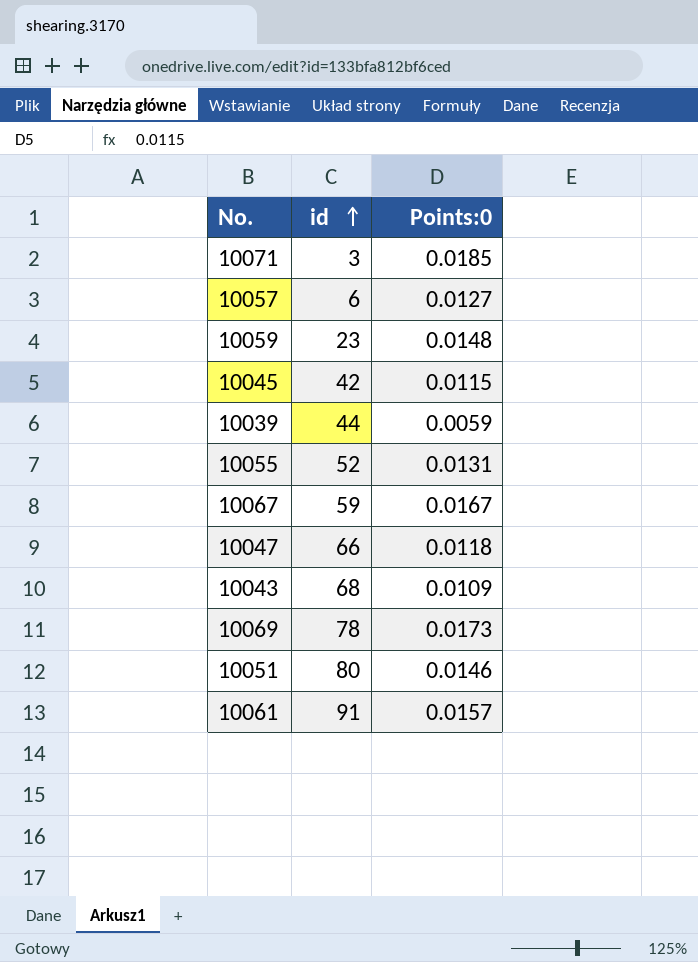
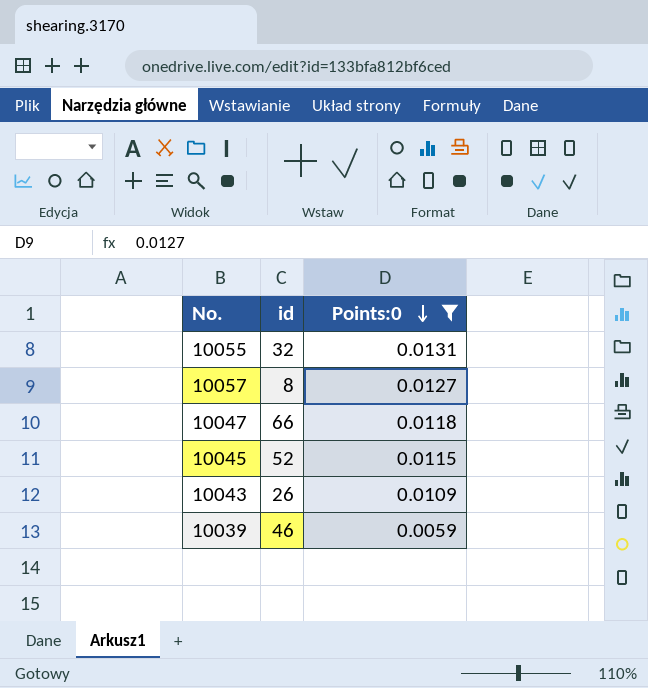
filter: none -> Points:0 <= 0.0131
row order: id ascending -> Points:0 descending
10055 | id: 52 -> 32
10057 | id: 6 -> 8
10045 | id: 42 -> 52
10043 | id: 68 -> 26
10039 | id: 44 -> 46

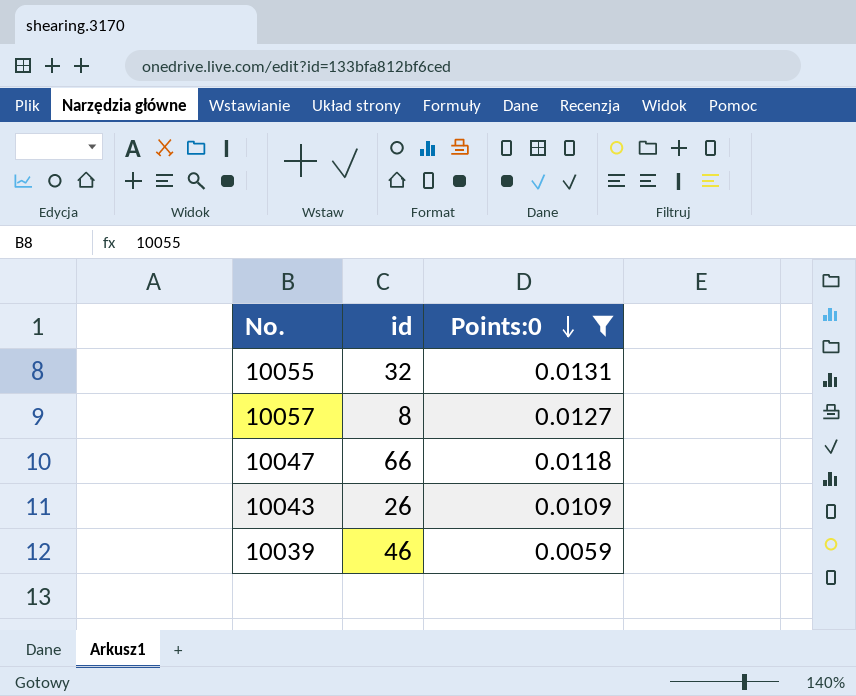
row 10045: 52 | 0.0115 -> none

